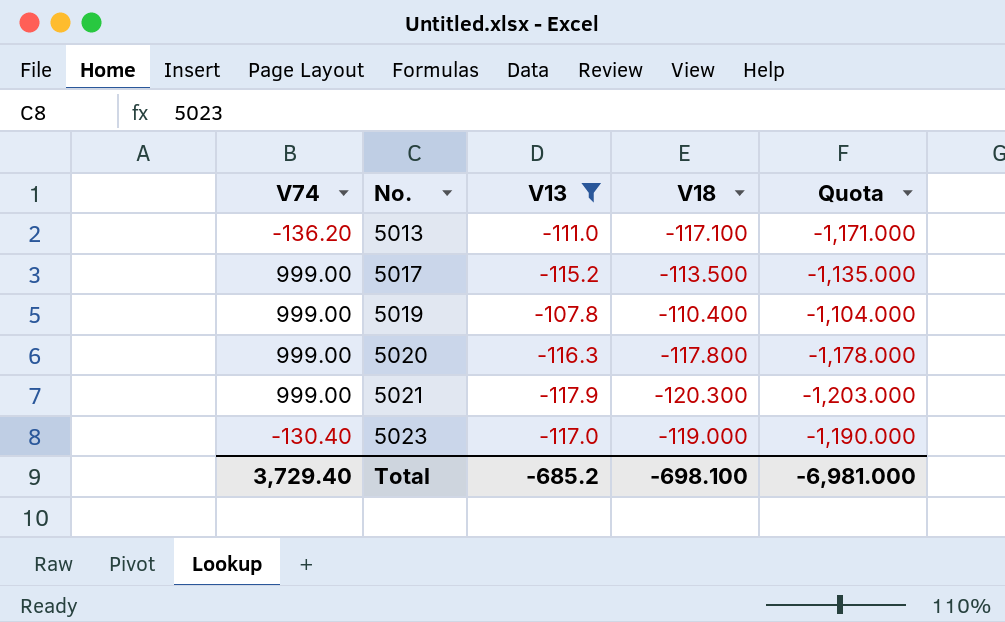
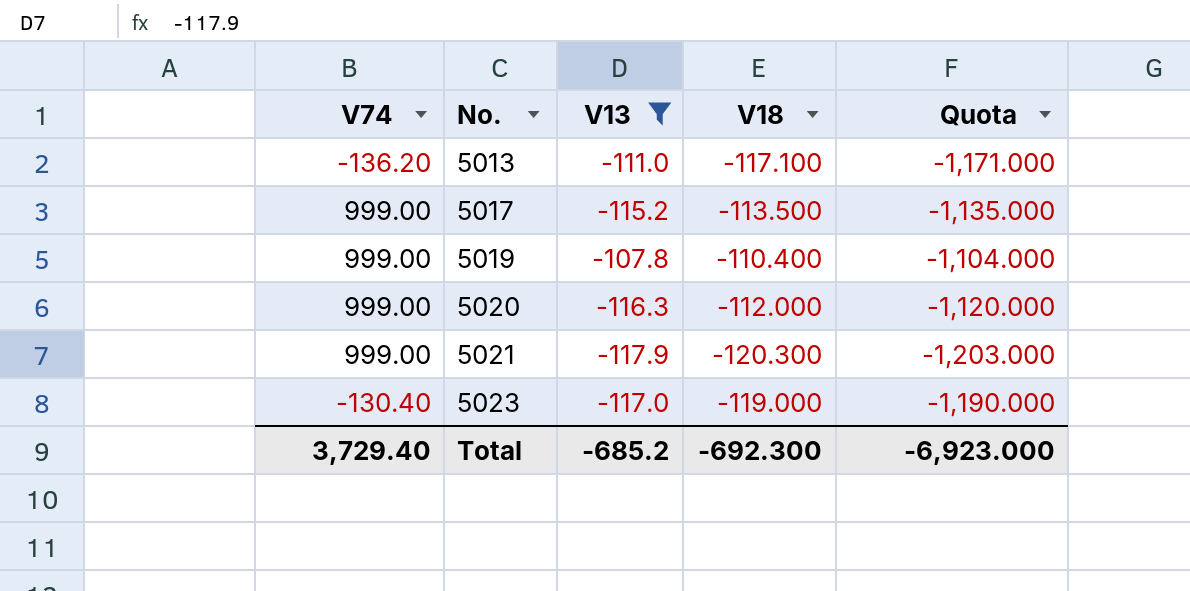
5020 | V18: -117.800 -> -112.000
5020 | Quota: -1,178.000 -> -1,120.000
Total | V18: -698.100 -> -692.300
Total | Quota: -6,981.000 -> -6,923.000

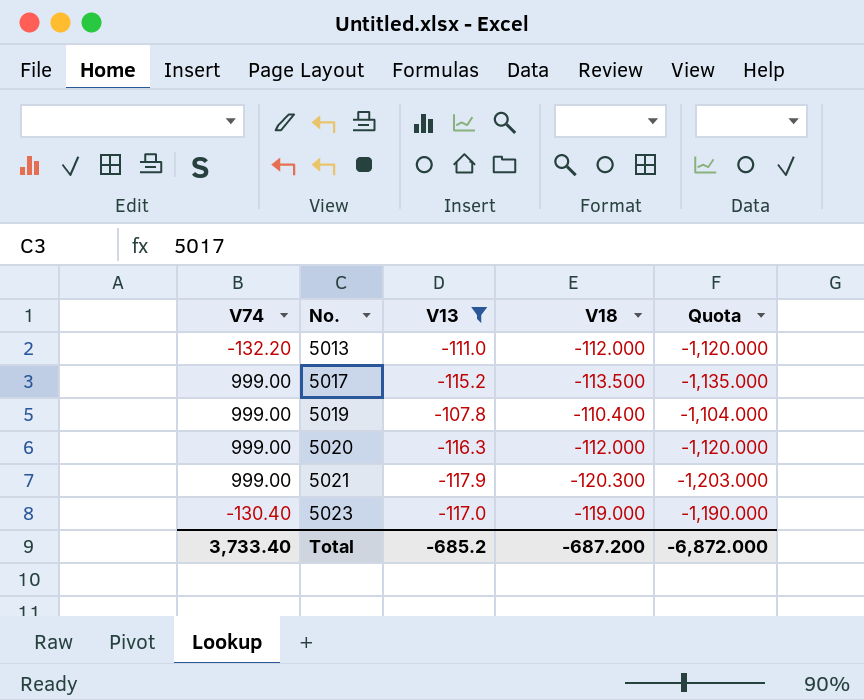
5013 | V74: -136.20 -> -132.20
5013 | V18: -117.100 -> -112.000
5013 | Quota: -1,171.000 -> -1,120.000
Total | V74: 3,729.40 -> 3,733.40
Total | V18: -692.300 -> -687.200
Total | Quota: -6,923.000 -> -6,872.000

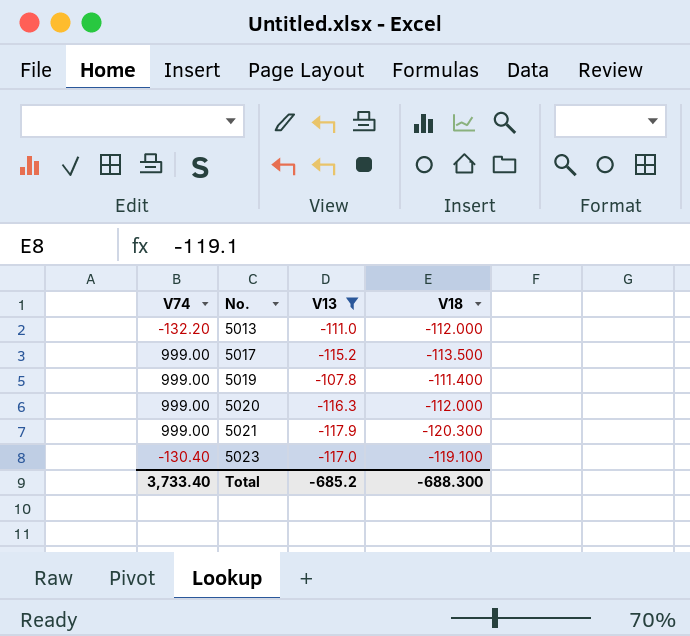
column Quota | formula: [V18] * 10 -> none
5019 | V18: -110.400 -> -111.400
5023 | V18: -119.000 -> -119.100
Total | V18: -687.200 -> -688.300

